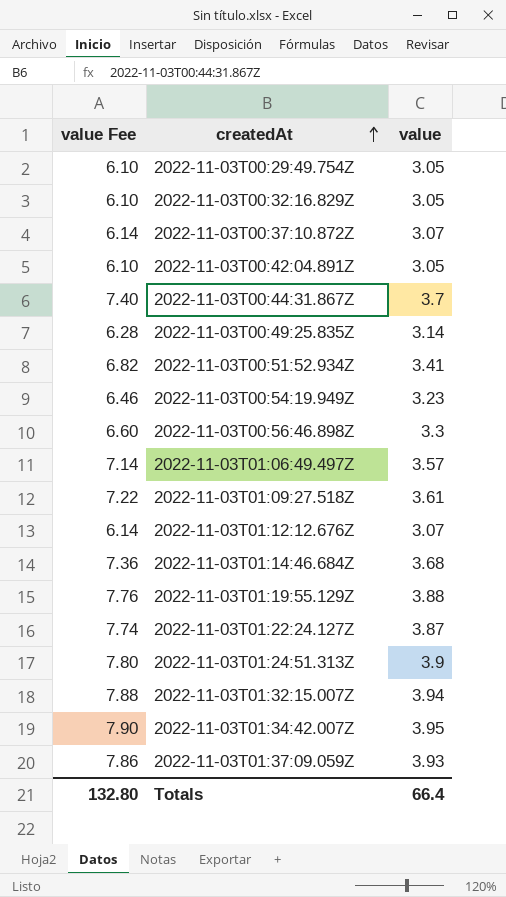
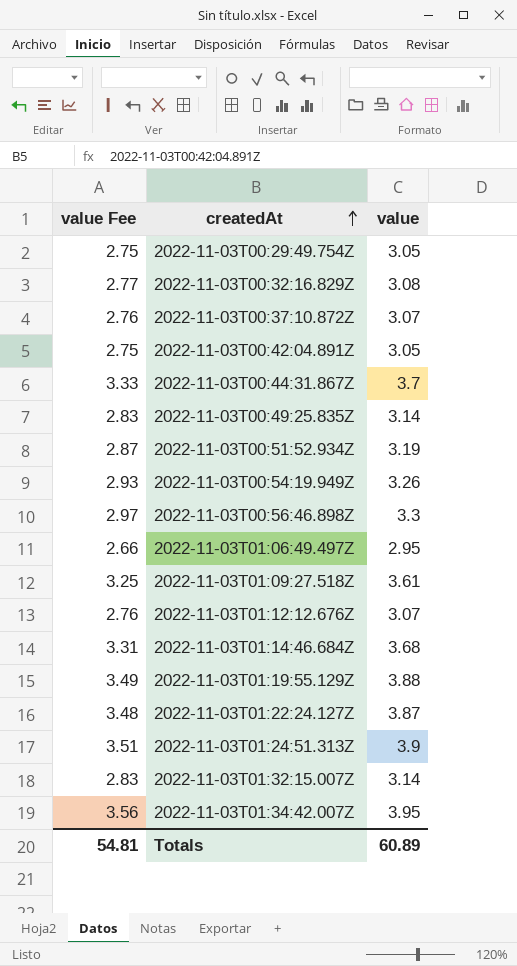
column value Fee | formula: [value] * 2 -> [value] * 0.9
row 2022-11-03T01:37:09.059Z: 7.86 | 3.93 -> none
2022-11-03T00:32:16.829Z | value: 3.05 -> 3.08
2022-11-03T00:51:52.934Z | value: 3.41 -> 3.19
2022-11-03T00:54:19.949Z | value: 3.23 -> 3.26
2022-11-03T01:06:49.497Z | value: 3.57 -> 2.95
2022-11-03T01:32:15.007Z | value: 3.94 -> 3.14
Totals | value Fee: 132.80 -> 54.81
Totals | value: 66.4 -> 60.89

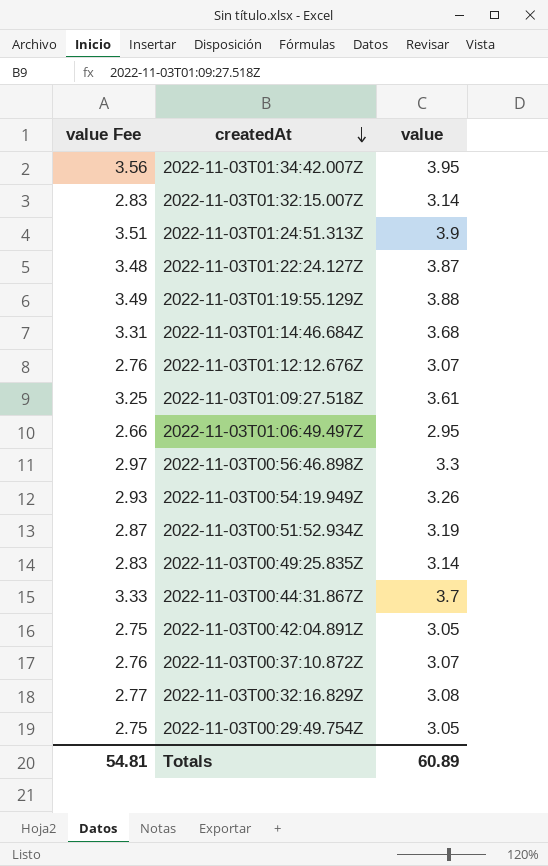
row order: createdAt ascending -> createdAt descending

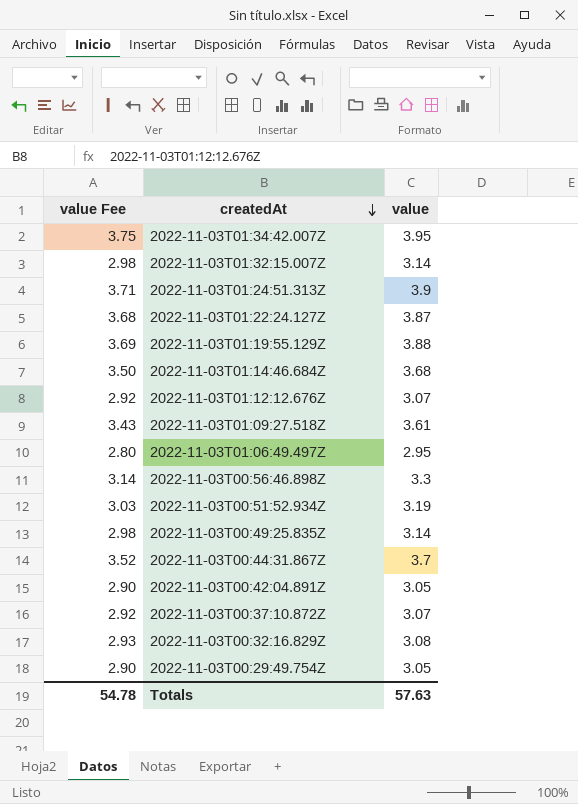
column value Fee | formula: [value] * 0.9 -> [value] * 0.95
row 2022-11-03T00:54:19.949Z: 2.93 | 3.26 -> none
Totals | value Fee: 54.81 -> 54.78
Totals | value: 60.89 -> 57.63

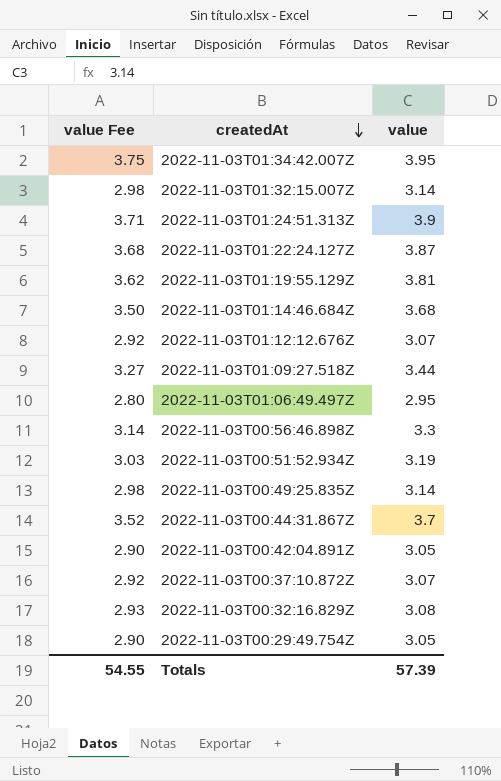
2022-11-03T01:19:55.129Z | value Fee: 3.69 -> 3.62
2022-11-03T01:19:55.129Z | value: 3.88 -> 3.81
2022-11-03T01:09:27.518Z | value Fee: 3.43 -> 3.27
2022-11-03T01:09:27.518Z | value: 3.61 -> 3.44
Totals | value Fee: 54.78 -> 54.55
Totals | value: 57.63 -> 57.39

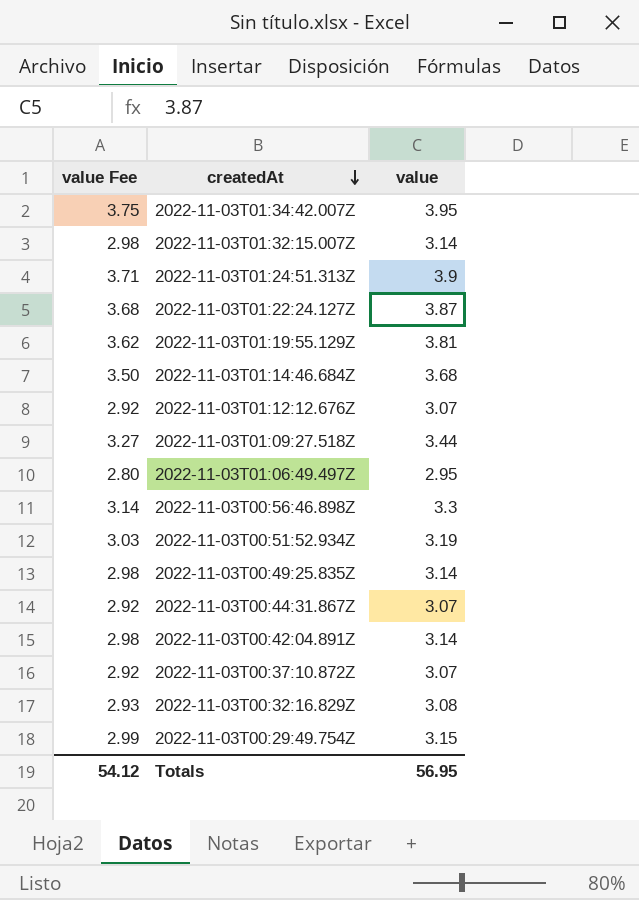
2022-11-03T00:44:31.867Z | value Fee: 3.52 -> 2.92
2022-11-03T00:44:31.867Z | value: 3.7 -> 3.07
2022-11-03T00:42:04.891Z | value Fee: 2.90 -> 2.98
2022-11-03T00:42:04.891Z | value: 3.05 -> 3.14
2022-11-03T00:29:49.754Z | value Fee: 2.90 -> 2.99
2022-11-03T00:29:49.754Z | value: 3.05 -> 3.15
Totals | value Fee: 54.55 -> 54.12
Totals | value: 57.39 -> 56.95

